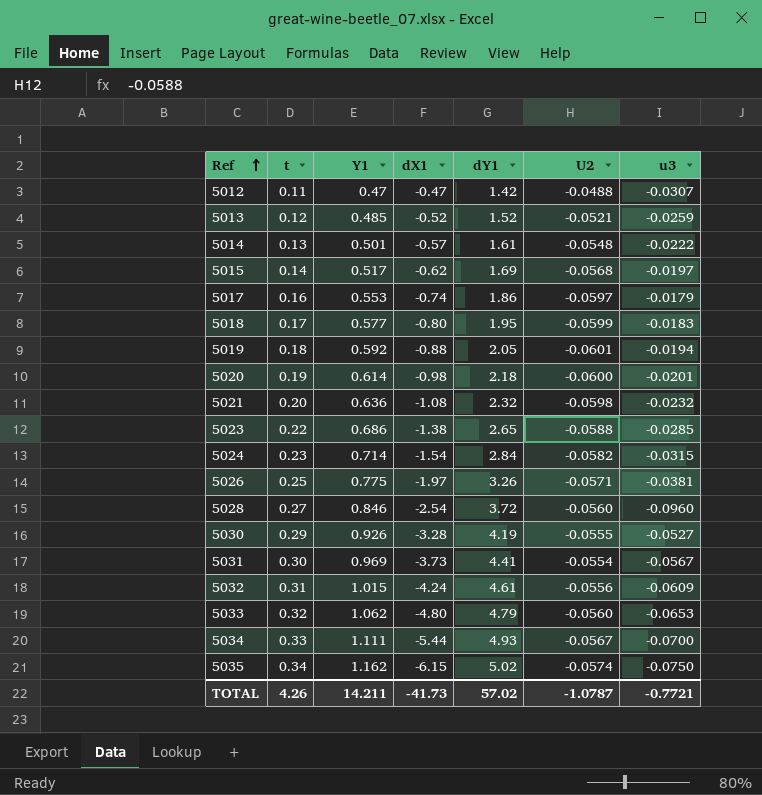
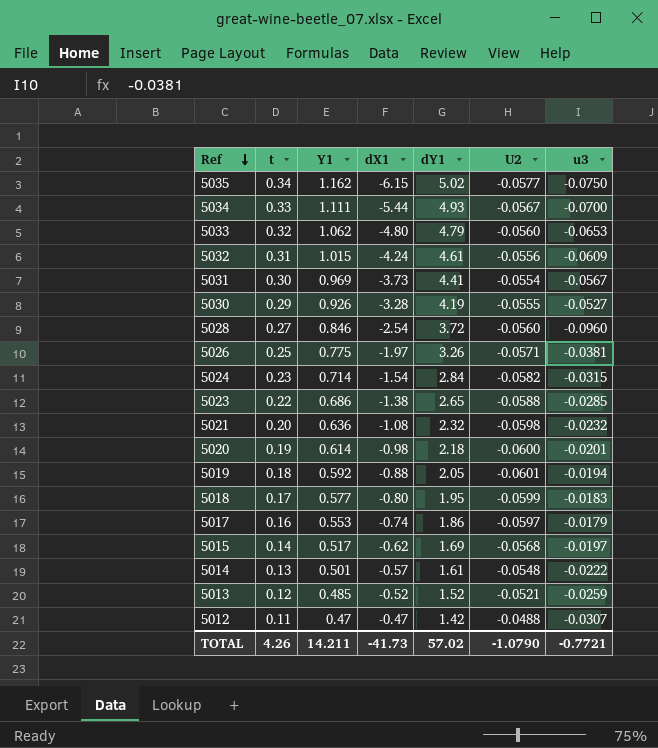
row order: Ref ascending -> Ref descending
5035 | U2: -0.0574 -> -0.0577
TOTAL | U2: -1.0787 -> -1.0790

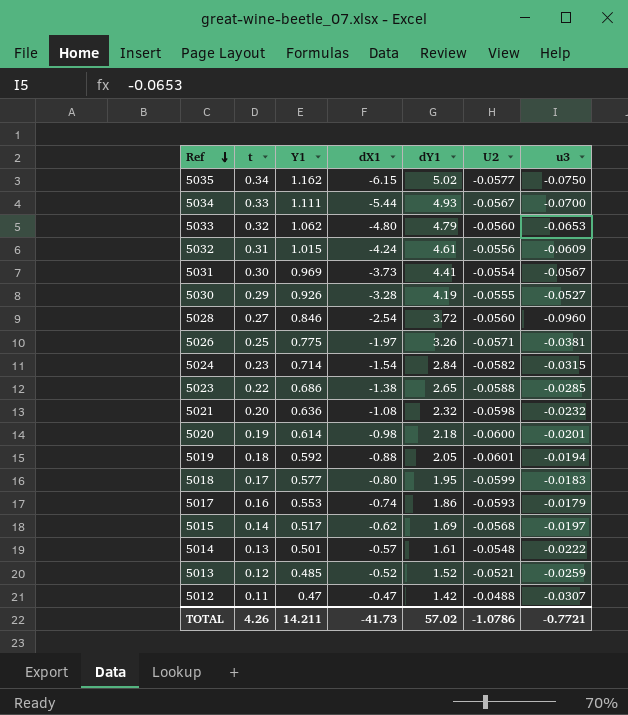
5017 | U2: -0.0597 -> -0.0593
TOTAL | U2: -1.0790 -> -1.0786

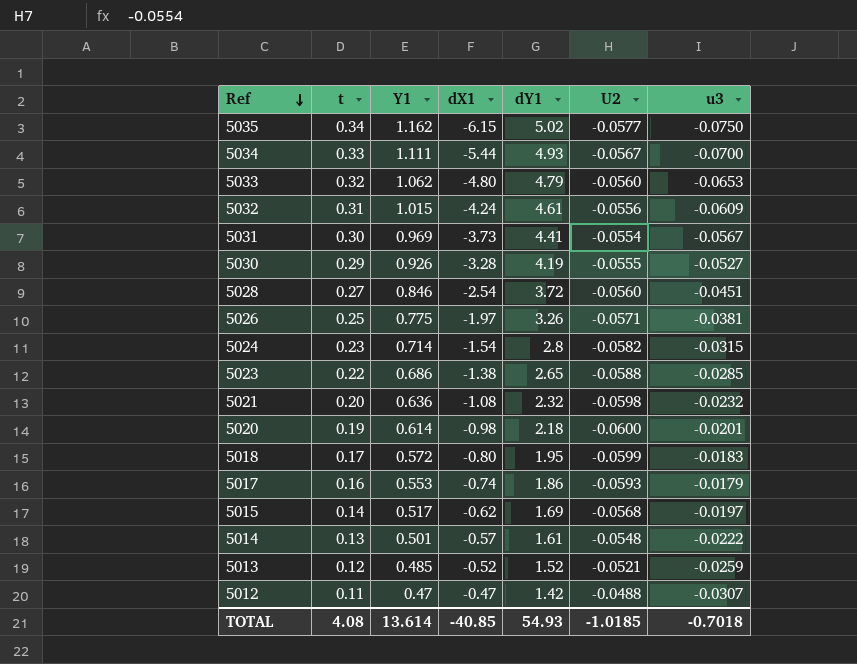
row 5019: 0.18 | 0.592 | -0.88 | 2.05 | -0.0601 | -0.0194 -> none
5028 | u3: -0.0960 -> -0.0451
5024 | dY1: 2.84 -> 2.8
5018 | Y1: 0.577 -> 0.572
TOTAL | t: 4.26 -> 4.08
TOTAL | Y1: 14.211 -> 13.614
TOTAL | dX1: -41.73 -> -40.85
TOTAL | dY1: 57.02 -> 54.93
TOTAL | U2: -1.0786 -> -1.0185
TOTAL | u3: -0.7721 -> -0.7018

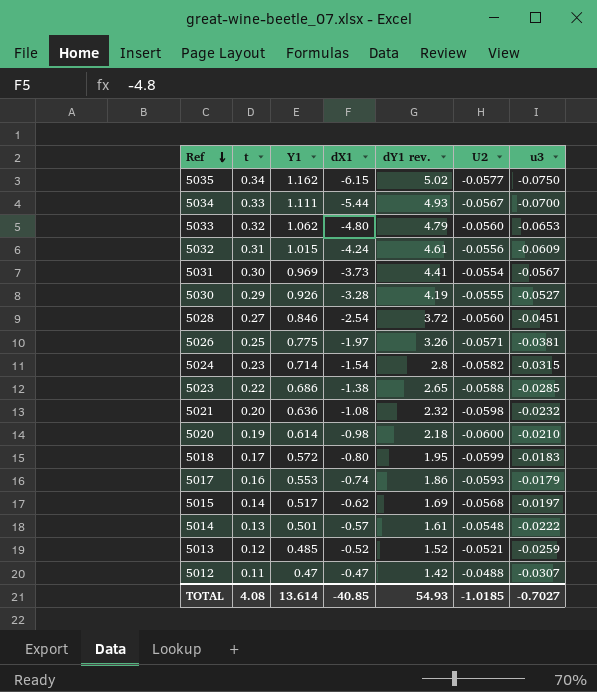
column name: dY1 -> dY1 rev.
5020 | u3: -0.0201 -> -0.0210
TOTAL | u3: -0.7018 -> -0.7027

